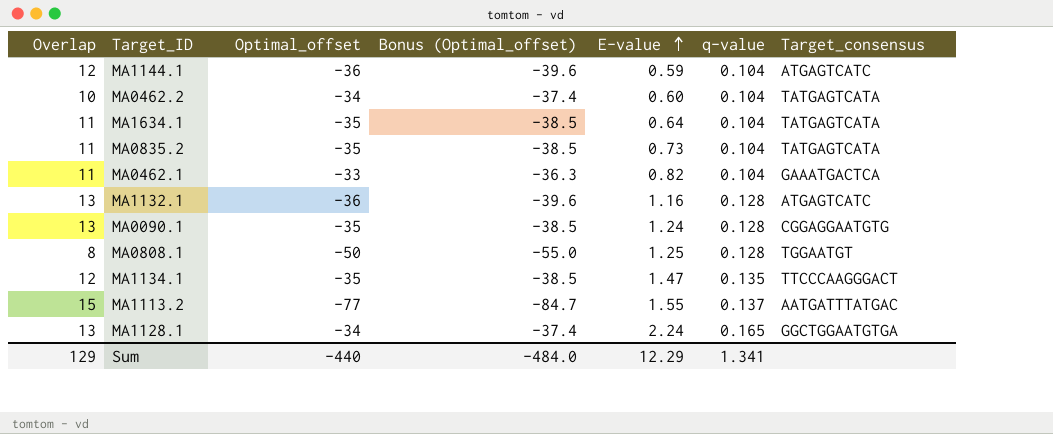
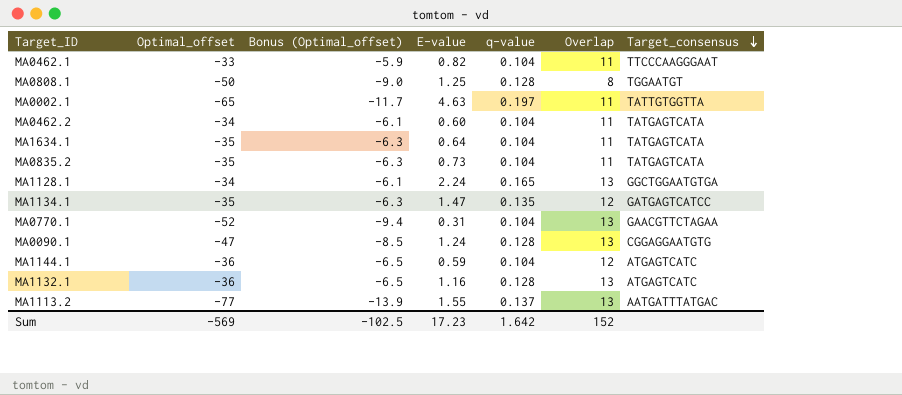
row order: E-value ascending -> Target_consensus descending
column Bonus (Optimal_offset) | formula: [Optimal_offset] * 1.1 -> [Optimal_offset] * 0.18
column Overlap | position: 1 -> 6
MA0462.1 | Target_consensus: GAAATGACTCA -> TTCCCAAGGGAAT
row MA0002.1: none -> -65 | -11.7 | 4.63 | 0.197 | 11 | TATTGTGGTTA
MA0462.2 | Overlap: 10 -> 11
MA1134.1 | Target_consensus: TTCCCAAGGGACT -> GATGAGTCATCC
row MA0770.1: none -> -52 | -9.4 | 0.31 | 0.104 | 13 | GAACGTTCTAGAA
MA0090.1 | Optimal_offset: -35 -> -47
MA1113.2 | Overlap: 15 -> 13
Sum | Optimal_offset: -440 -> -569
Sum | Bonus (Optimal_offset): -484.0 -> -102.5
Sum | E-value: 12.29 -> 17.23
Sum | q-value: 1.341 -> 1.642
Sum | Overlap: 129 -> 152

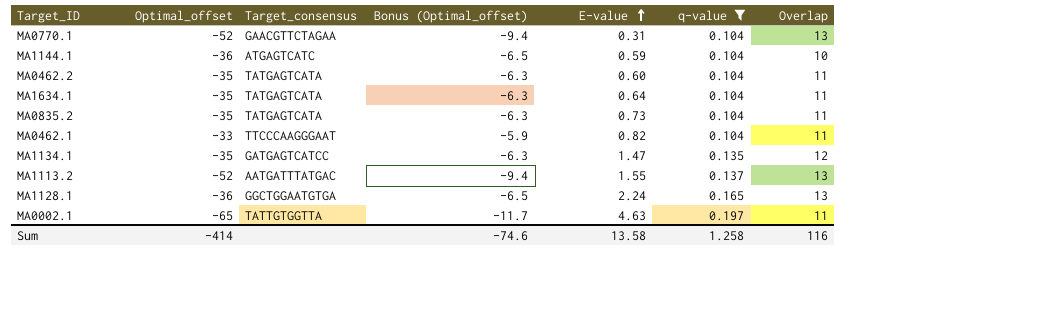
filter: none -> q-value != 0.128
row order: Target_consensus descending -> E-value ascending
column Target_consensus | position: 7 -> 3
MA1144.1 | Overlap: 12 -> 10
MA0462.2 | Optimal_offset: -34 -> -35
MA0462.2 | Bonus (Optimal_offset): -6.1 -> -6.3
MA1113.2 | Optimal_offset: -77 -> -52
MA1113.2 | Bonus (Optimal_offset): -13.9 -> -9.4
MA1128.1 | Optimal_offset: -34 -> -36
MA1128.1 | Bonus (Optimal_offset): -6.1 -> -6.5
Sum | Optimal_offset: -569 -> -414
Sum | Bonus (Optimal_offset): -102.5 -> -74.6
Sum | E-value: 17.23 -> 13.58
Sum | q-value: 1.642 -> 1.258
Sum | Overlap: 152 -> 116

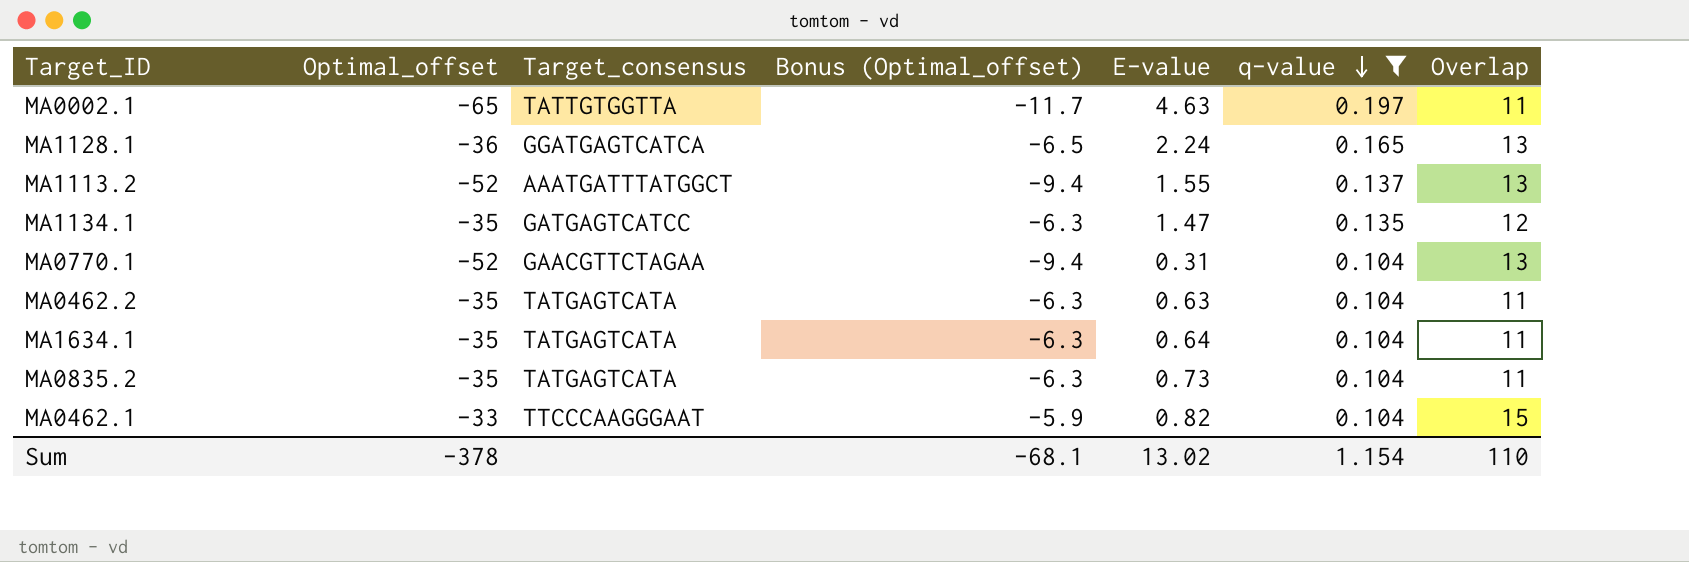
row order: E-value ascending -> q-value descending
row MA1144.1: -36 | ATGAGTCATC | -6.5 | 0.59 | 0.104 | 10 -> none
MA1128.1 | Target_consensus: GGCTGGAATGTGA -> GGATGAGTCATCA
MA1113.2 | Target_consensus: AATGATTTATGAC -> AAATGATTTATGGCT
MA0462.2 | E-value: 0.60 -> 0.63
MA0462.1 | Overlap: 11 -> 15
Sum | Optimal_offset: -414 -> -378
Sum | Bonus (Optimal_offset): -74.6 -> -68.1
Sum | E-value: 13.58 -> 13.02
Sum | q-value: 1.258 -> 1.154
Sum | Overlap: 116 -> 110

